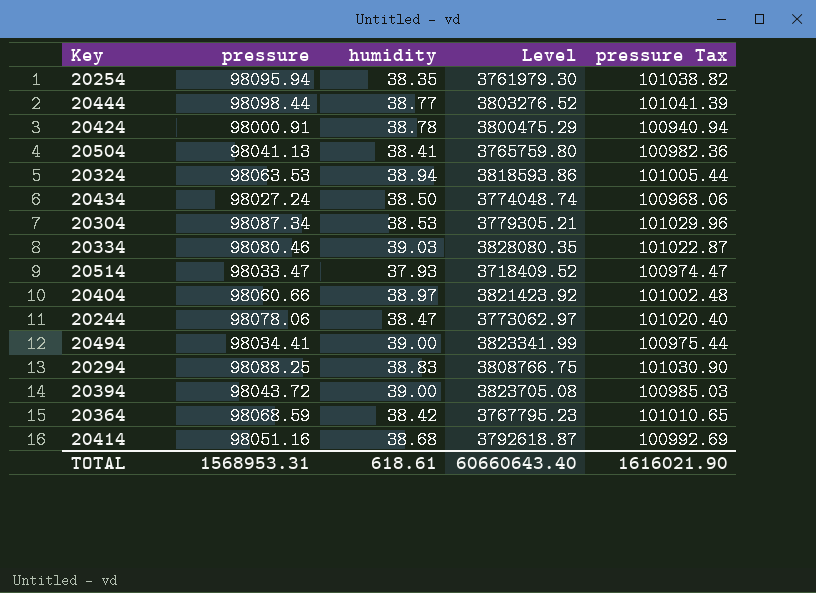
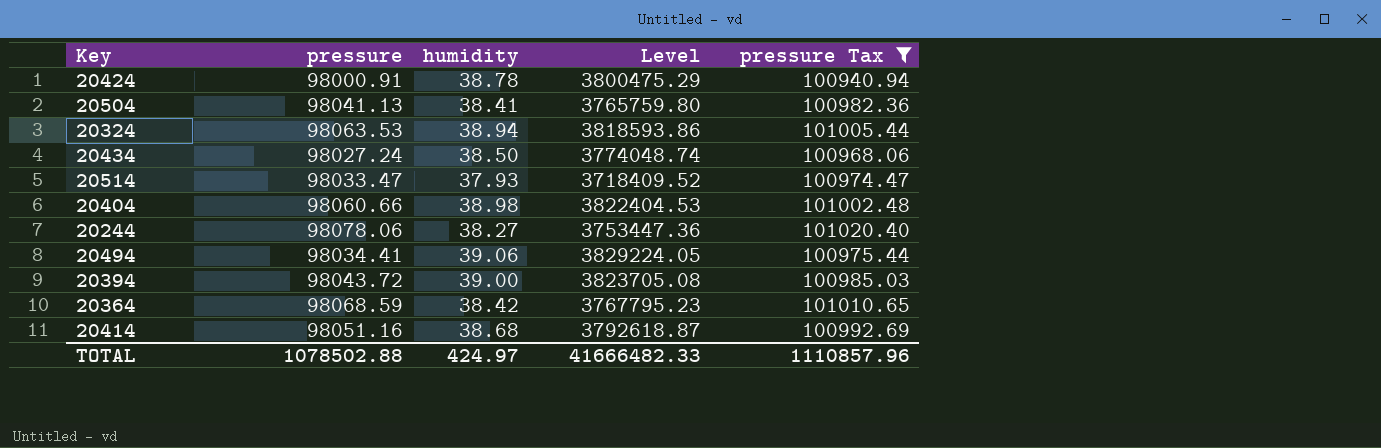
filter: none -> pressure Tax <= 101020.40
20404 | humidity: 38.97 -> 38.98
20404 | Level: 3821423.92 -> 3822404.53
20244 | humidity: 38.47 -> 38.27
20244 | Level: 3773062.97 -> 3753447.36
20494 | humidity: 39.00 -> 39.06
20494 | Level: 3823341.99 -> 3829224.05
TOTAL | pressure: 1568953.31 -> 1078502.88
TOTAL | humidity: 618.61 -> 424.97
TOTAL | Level: 60660643.40 -> 41666482.33
TOTAL | pressure Tax: 1616021.90 -> 1110857.96

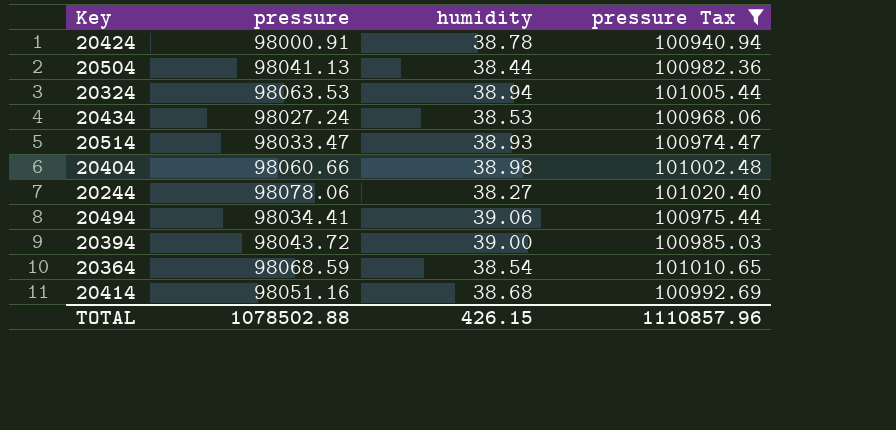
column Level | formula: [pressure] * [humidity] -> none
20504 | humidity: 38.41 -> 38.44
20434 | humidity: 38.50 -> 38.53
20514 | humidity: 37.93 -> 38.93
20364 | humidity: 38.42 -> 38.54
TOTAL | humidity: 424.97 -> 426.15

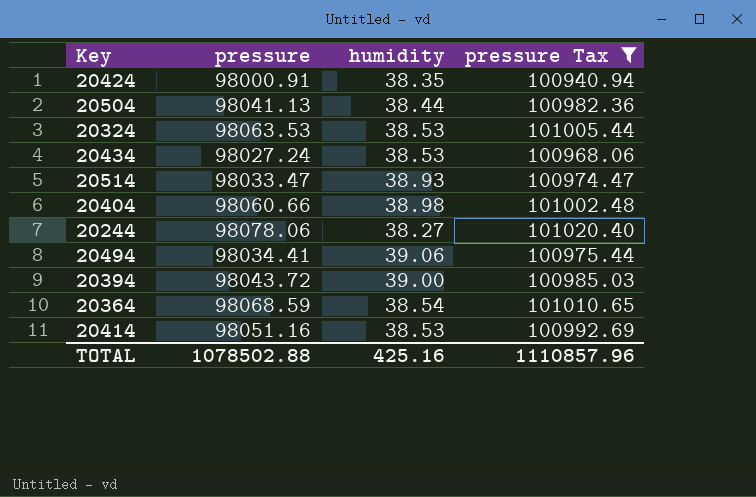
20424 | humidity: 38.78 -> 38.35
20324 | humidity: 38.94 -> 38.53
20414 | humidity: 38.68 -> 38.53
TOTAL | humidity: 426.15 -> 425.16

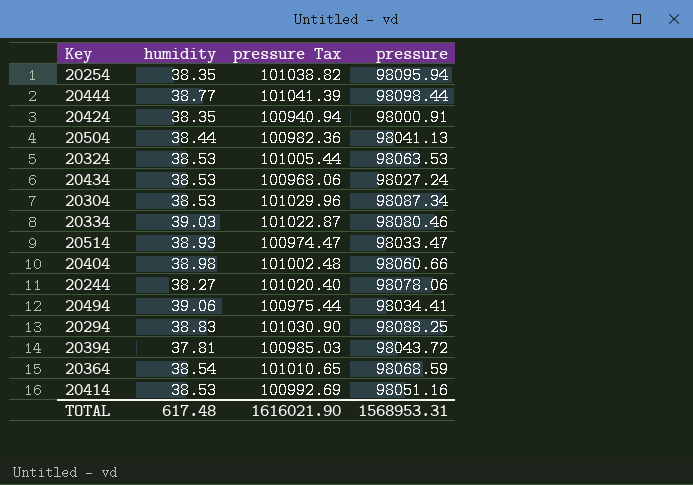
filter: pressure Tax <= 101020.40 -> none
column pressure | position: 2 -> 4
20394 | humidity: 39.00 -> 37.81
TOTAL | humidity: 425.16 -> 617.48
TOTAL | pressure Tax: 1110857.96 -> 1616021.90
TOTAL | pressure: 1078502.88 -> 1568953.31

